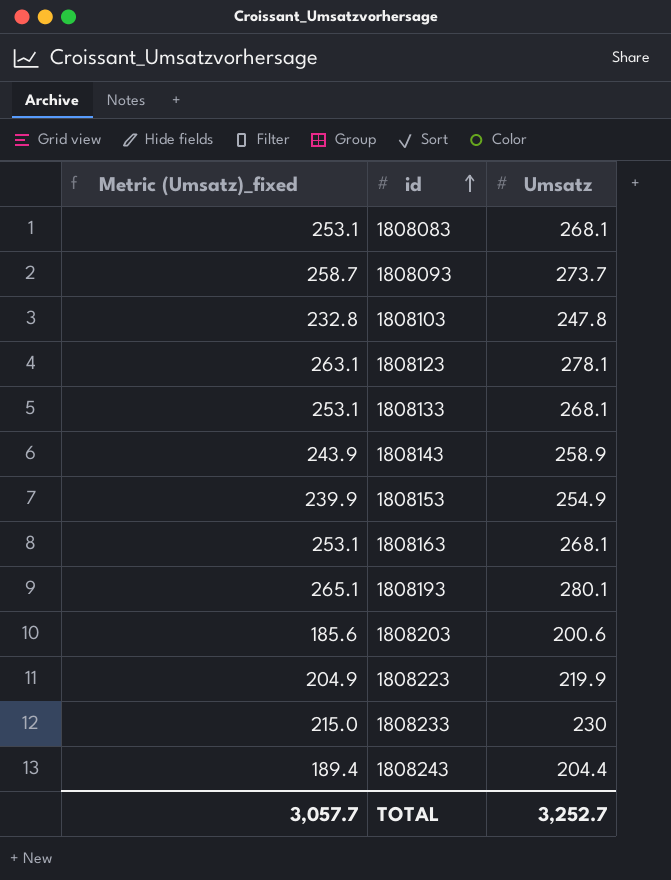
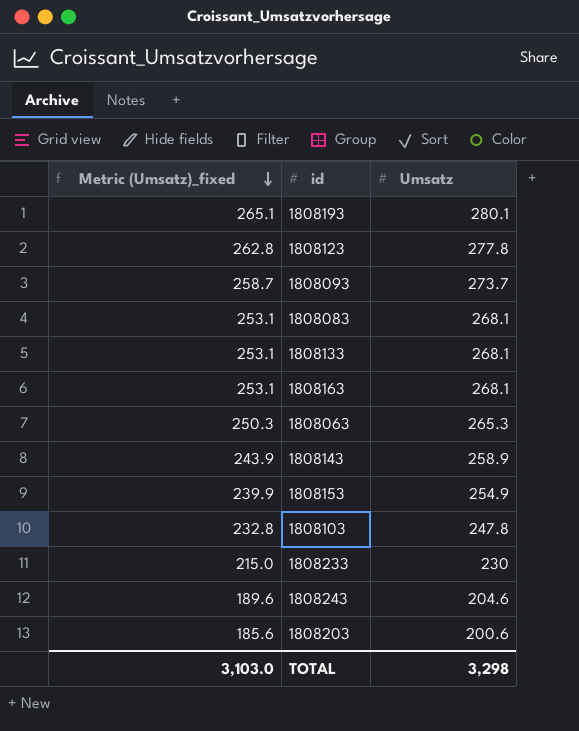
row order: id ascending -> Metric (Umsatz)_fixed descending
row 1808223: 204.9 | 219.9 -> none
1808123 | Metric (Umsatz)_fixed: 263.1 -> 262.8
1808123 | Umsatz: 278.1 -> 277.8
row 1808063: none -> 250.3 | 265.3
1808243 | Metric (Umsatz)_fixed: 189.4 -> 189.6
1808243 | Umsatz: 204.4 -> 204.6
TOTAL | Metric (Umsatz)_fixed: 3,057.7 -> 3,103.0
TOTAL | Umsatz: 3,252.7 -> 3,298

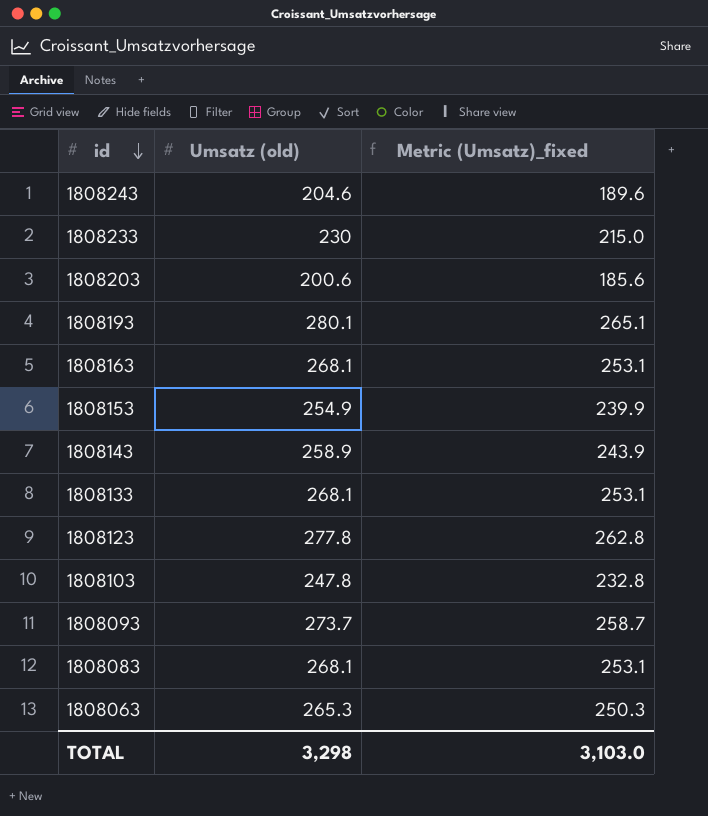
row order: Metric (Umsatz)_fixed descending -> id descending
column name: Umsatz -> Umsatz (old)
column Metric (Umsatz)_fixed | position: 1 -> 3

